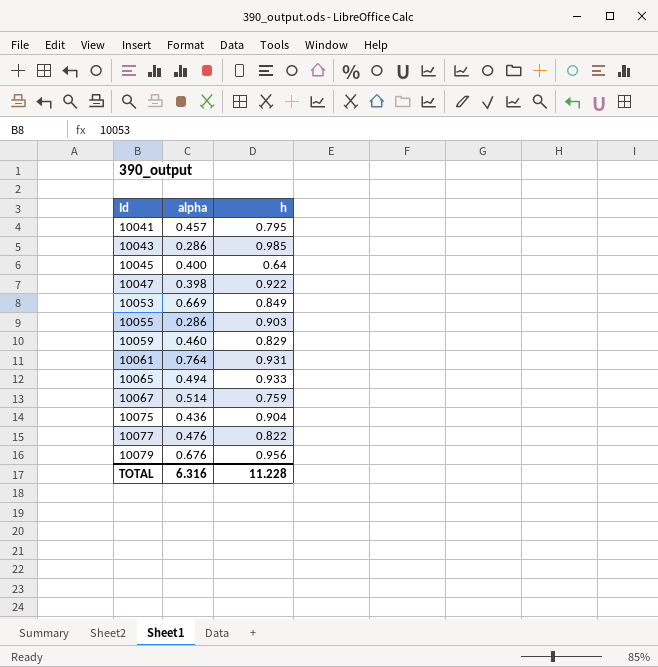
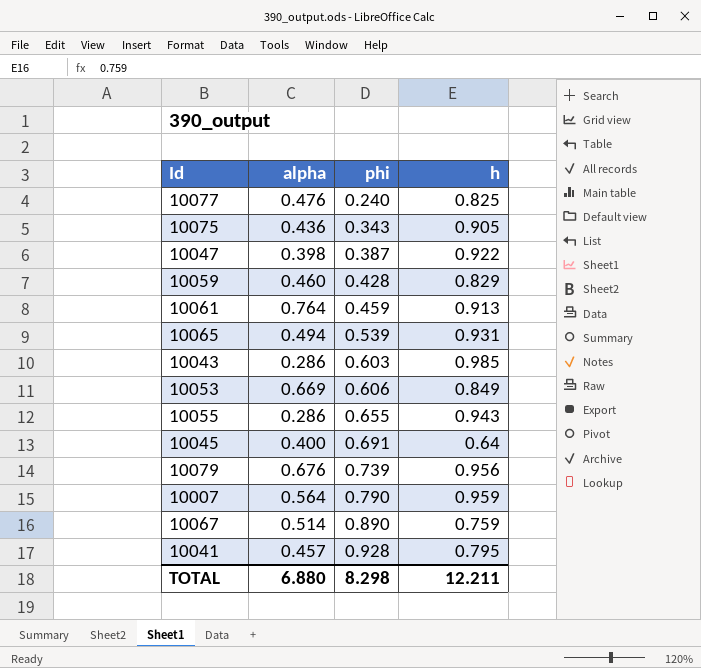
row order: Id ascending -> phi ascending
column phi | position: none -> 3
10077 | h: 0.822 -> 0.825
10075 | h: 0.904 -> 0.905
10061 | h: 0.931 -> 0.913
10065 | h: 0.933 -> 0.931
10055 | h: 0.903 -> 0.943
row 10007: none -> 0.564 | 0.790 | 0.959
TOTAL | alpha: 6.316 -> 6.880
TOTAL | h: 11.228 -> 12.211

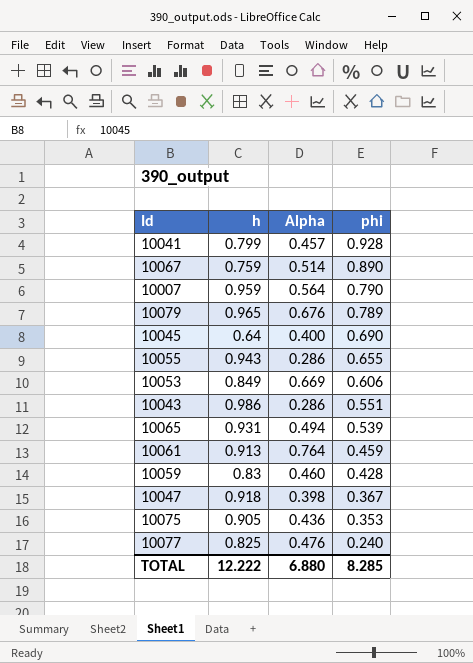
row order: phi ascending -> phi descending
column h | position: 4 -> 2
column name: alpha -> Alpha
10041 | h: 0.795 -> 0.799
10079 | h: 0.956 -> 0.965
10079 | phi: 0.739 -> 0.789
10045 | phi: 0.691 -> 0.690
10043 | h: 0.985 -> 0.986
10043 | phi: 0.603 -> 0.551
10059 | h: 0.829 -> 0.83
10047 | h: 0.922 -> 0.918
10047 | phi: 0.387 -> 0.367
10075 | phi: 0.343 -> 0.353
TOTAL | h: 12.211 -> 12.222
TOTAL | phi: 8.298 -> 8.285

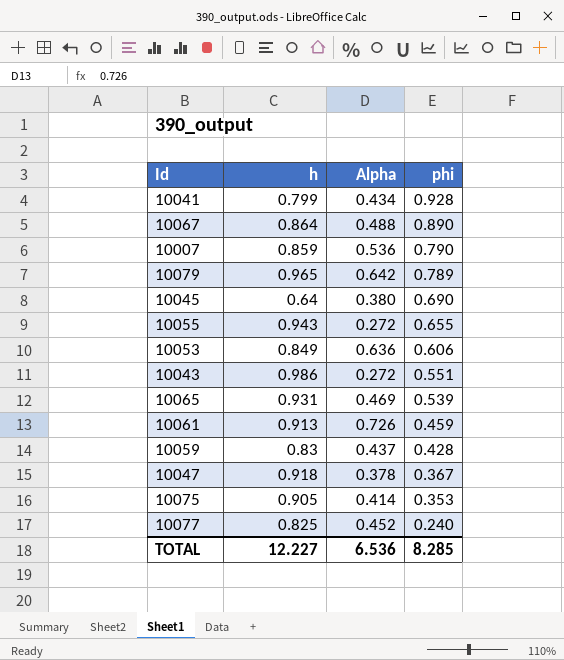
10041 | Alpha: 0.457 -> 0.434
10067 | h: 0.759 -> 0.864
10067 | Alpha: 0.514 -> 0.488
10007 | h: 0.959 -> 0.859
10007 | Alpha: 0.564 -> 0.536
10079 | Alpha: 0.676 -> 0.642
10045 | Alpha: 0.400 -> 0.380
10055 | Alpha: 0.286 -> 0.272
10053 | Alpha: 0.669 -> 0.636
10043 | Alpha: 0.286 -> 0.272
10065 | Alpha: 0.494 -> 0.469
10061 | Alpha: 0.764 -> 0.726
10059 | Alpha: 0.460 -> 0.437
10047 | Alpha: 0.398 -> 0.378
10075 | Alpha: 0.436 -> 0.414
10077 | Alpha: 0.476 -> 0.452
TOTAL | h: 12.222 -> 12.227
TOTAL | Alpha: 6.880 -> 6.536

